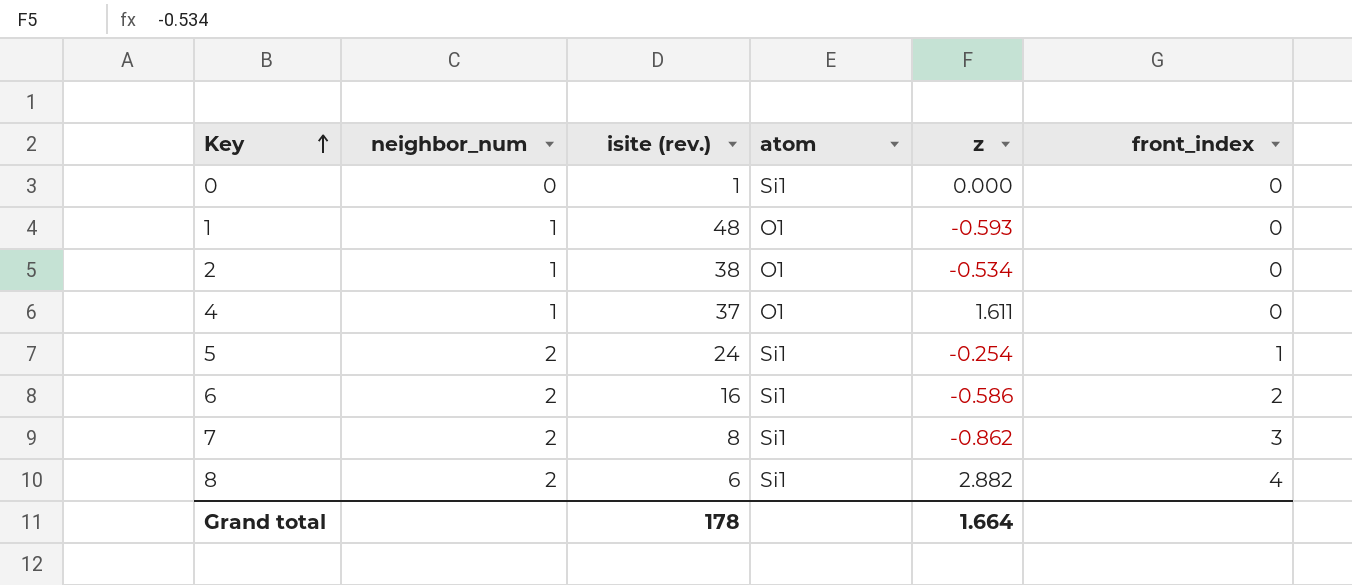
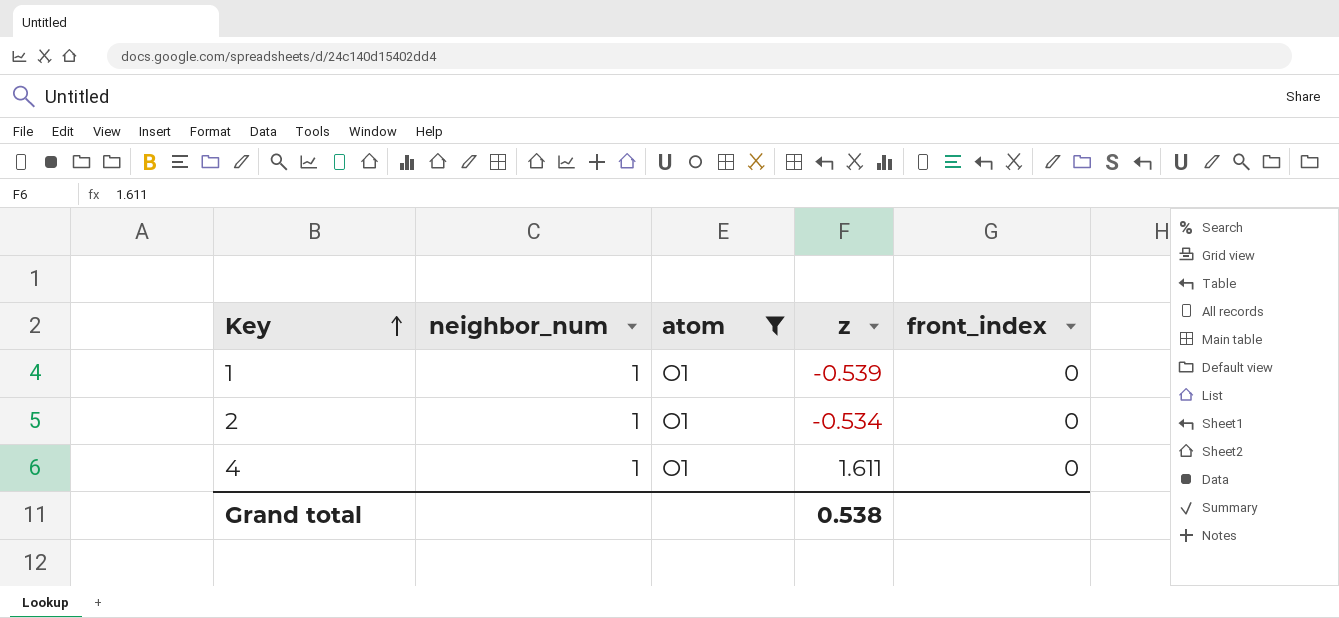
filter: none -> atom = O1
column isite (rev.) | position: 3 -> none
1 | z: -0.593 -> -0.539
Grand total | z: 1.664 -> 0.538

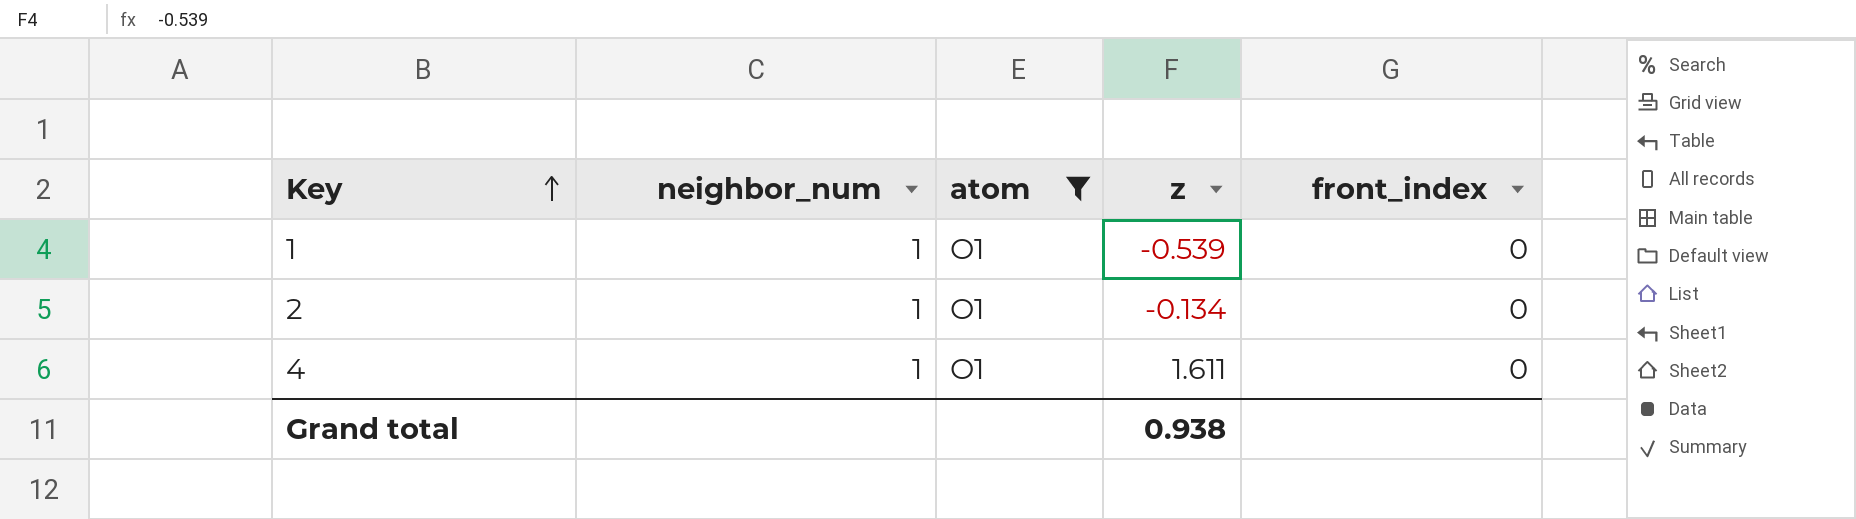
2 | z: -0.534 -> -0.134
Grand total | z: 0.538 -> 0.938

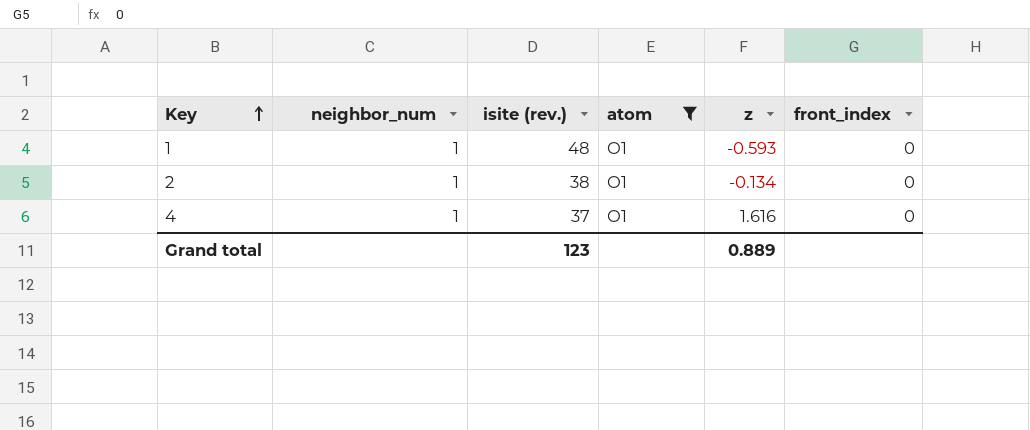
column isite (rev.) | position: none -> 3
1 | z: -0.539 -> -0.593
4 | z: 1.611 -> 1.616
Grand total | z: 0.938 -> 0.889

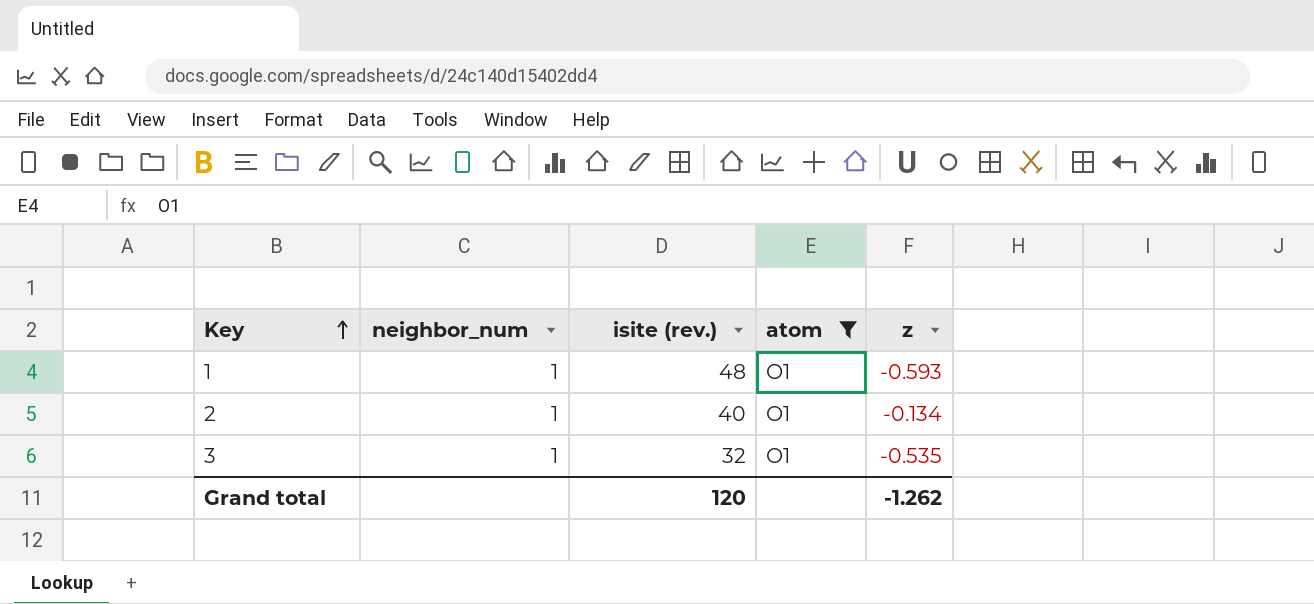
column front_index | position: 6 -> none
row 4: 1 | 37 | O1 | 1.616 | 0 -> none
2 | isite (rev.): 38 -> 40
row 3: none -> 1 | 32 | O1 | -0.535
Grand total | isite (rev.): 123 -> 120
Grand total | z: 0.889 -> -1.262

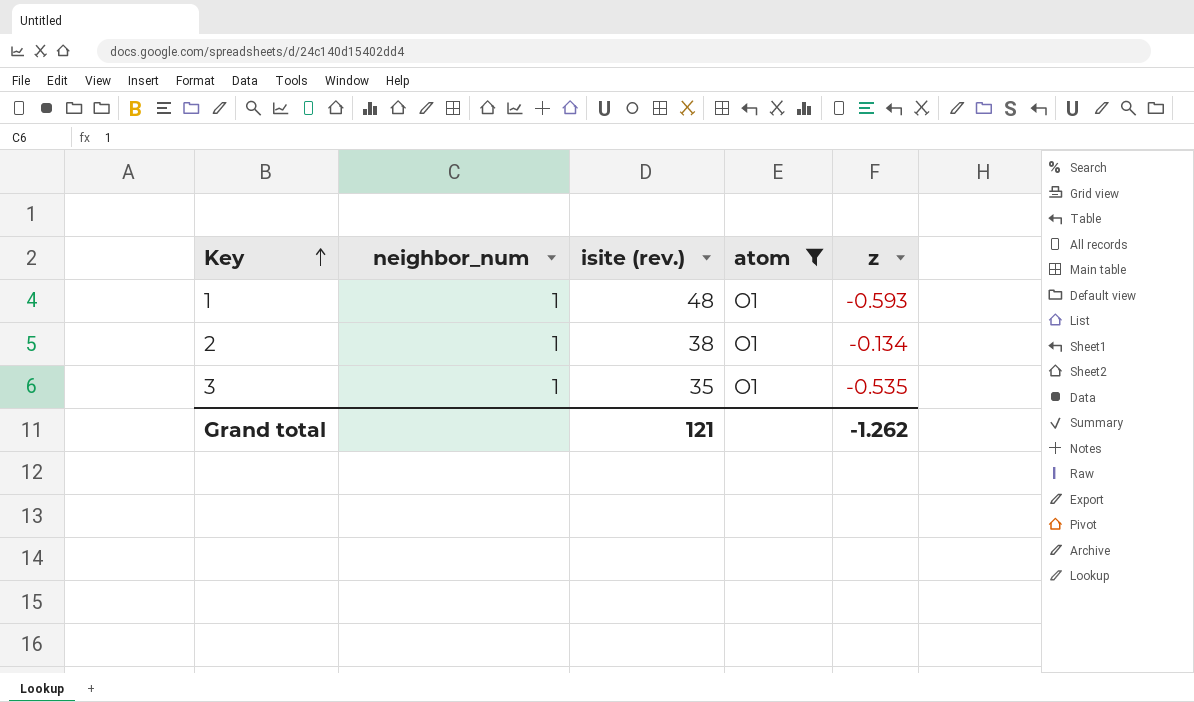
2 | isite (rev.): 40 -> 38
3 | isite (rev.): 32 -> 35
Grand total | isite (rev.): 120 -> 121

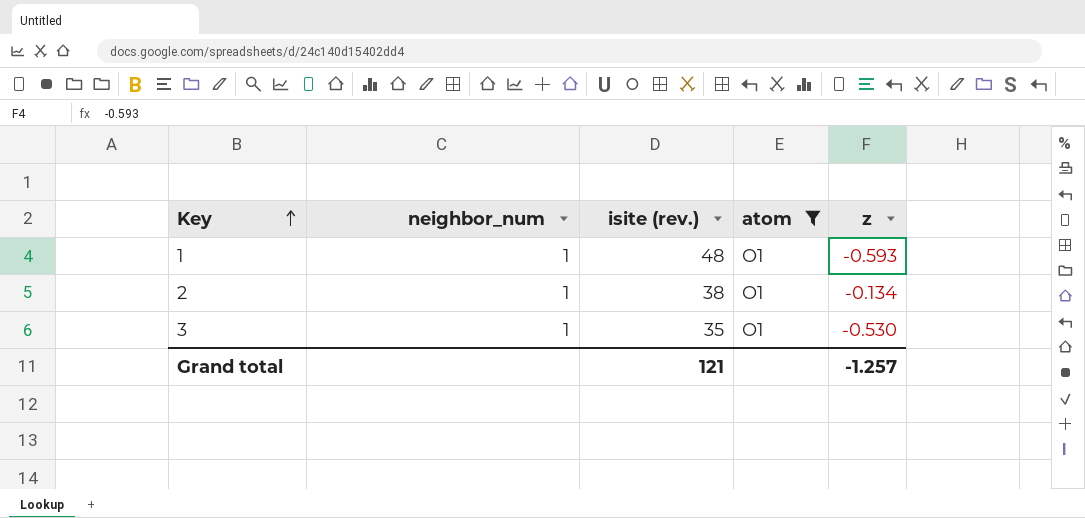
3 | z: -0.535 -> -0.530
Grand total | z: -1.262 -> -1.257

